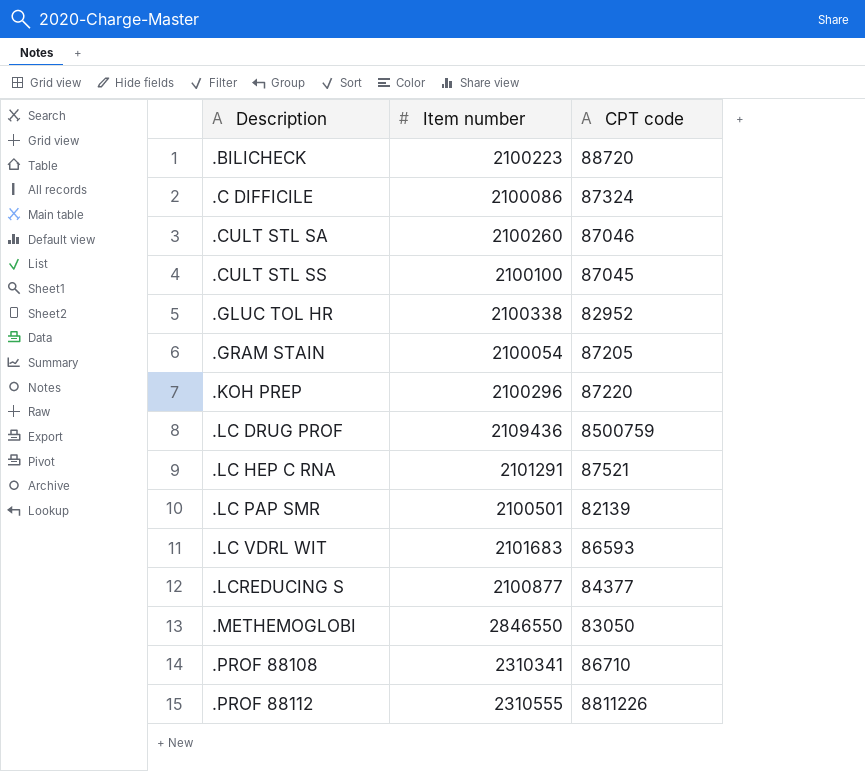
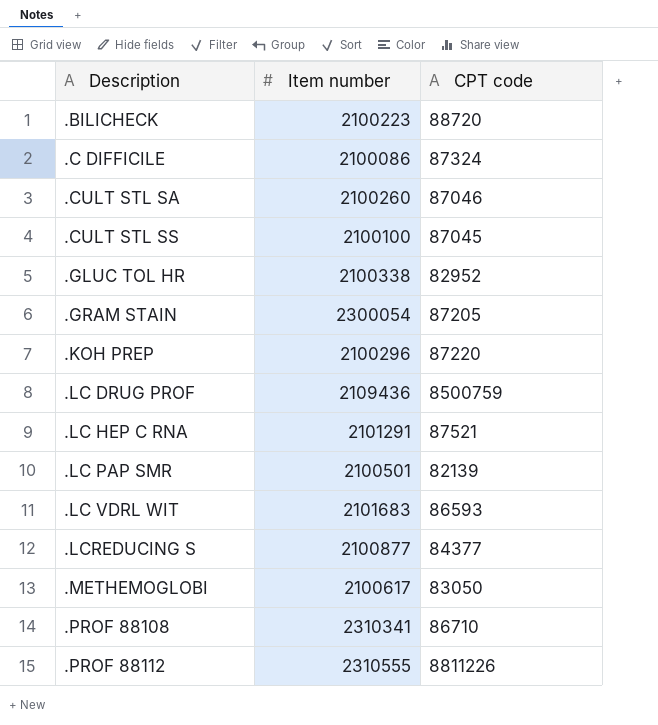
.GRAM STAIN | Item number: 2100054 -> 2300054
.METHEMOGLOBI | Item number: 2846550 -> 2100617

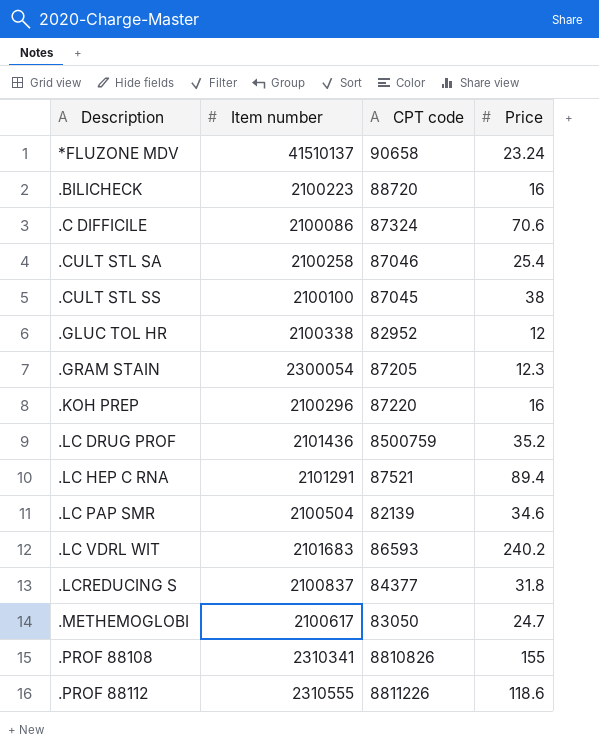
column Price | position: none -> 4
row *FLUZONE MDV: none -> 41510137 | 90658 | 23.24
.CULT STL SA | Item number: 2100260 -> 2100258
.LC DRUG PROF | Item number: 2109436 -> 2101436
.LC PAP SMR | Item number: 2100501 -> 2100504
.LCREDUCING S | Item number: 2100877 -> 2100837
.PROF 88108 | CPT code: 86710 -> 8810826

